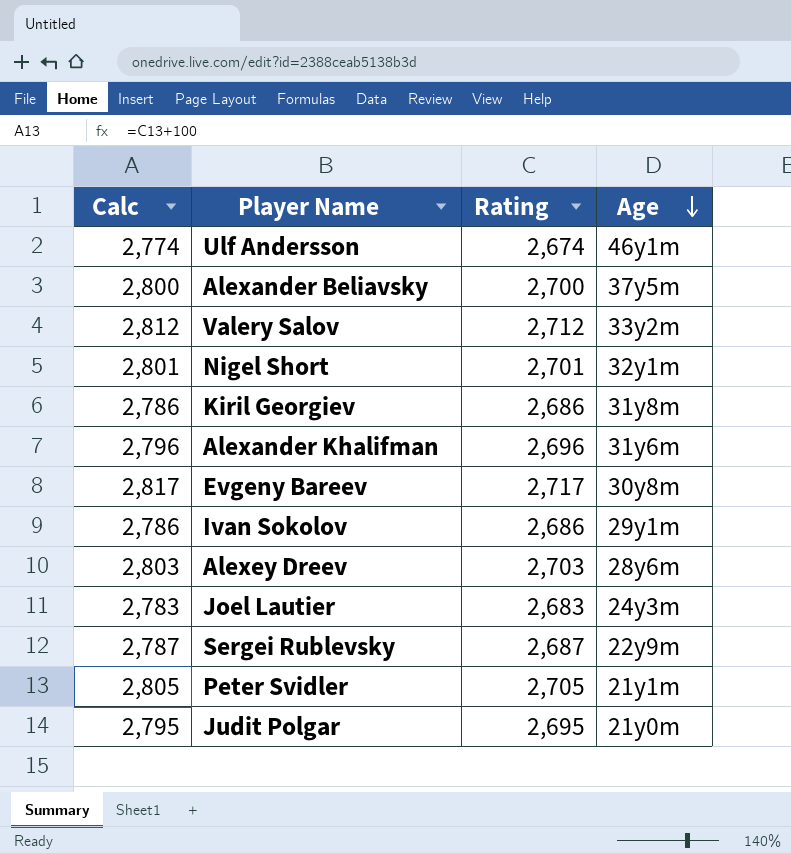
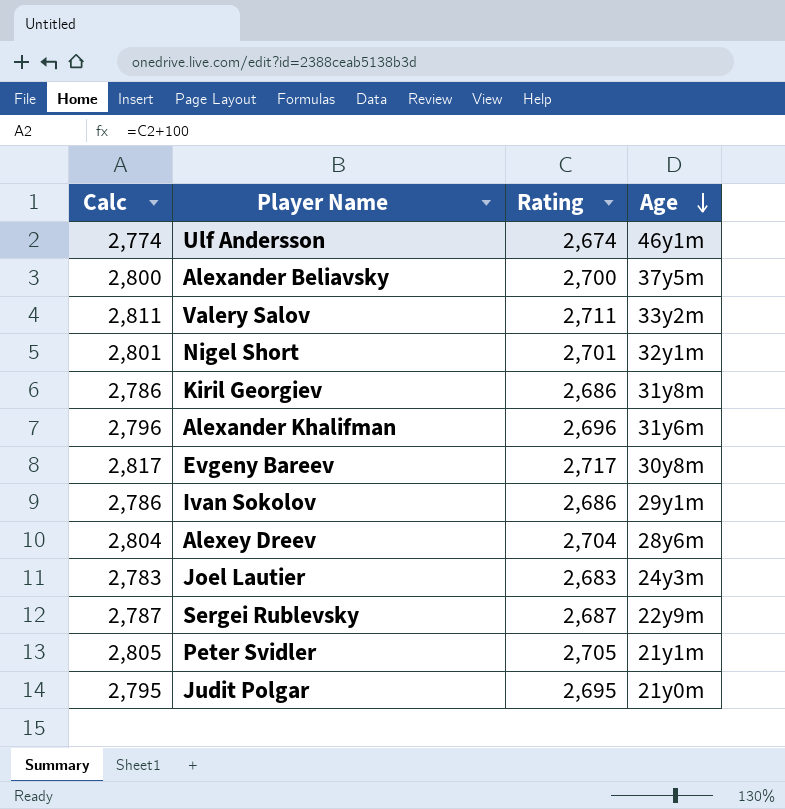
Valery Salov | Calc: 2,812 -> 2,811
Valery Salov | Rating: 2,712 -> 2,711
Alexey Dreev | Calc: 2,803 -> 2,804
Alexey Dreev | Rating: 2,703 -> 2,704

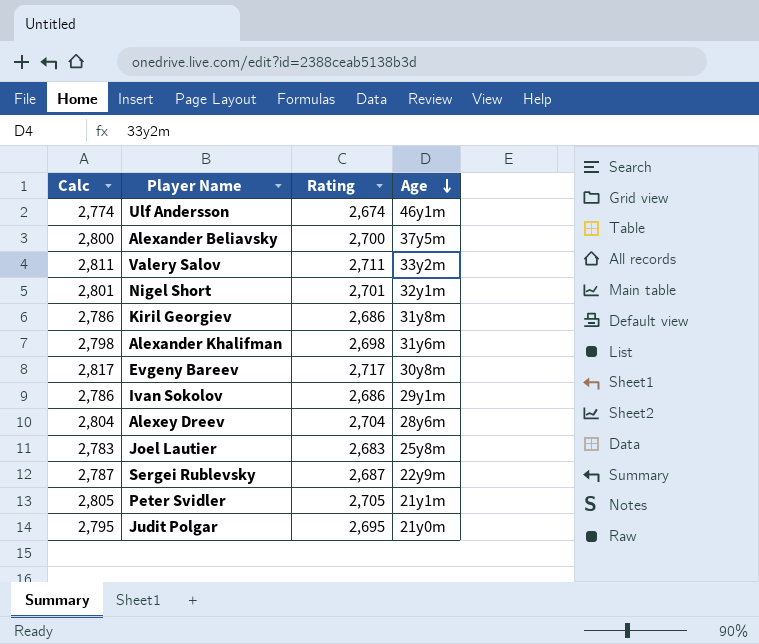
Alexander Khalifman | Calc: 2,796 -> 2,798
Alexander Khalifman | Rating: 2,696 -> 2,698
Joel Lautier | Age: 24y3m -> 25y8m

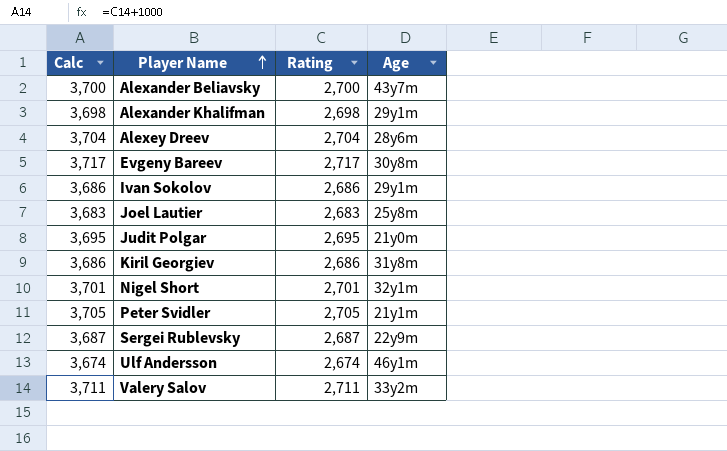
row order: Age descending -> Player Name ascending
column Calc | formula: [Rating] + 100 -> [Rating] + 1000
Alexander Beliavsky | Age: 37y5m -> 43y7m
Alexander Khalifman | Age: 31y6m -> 29y1m

